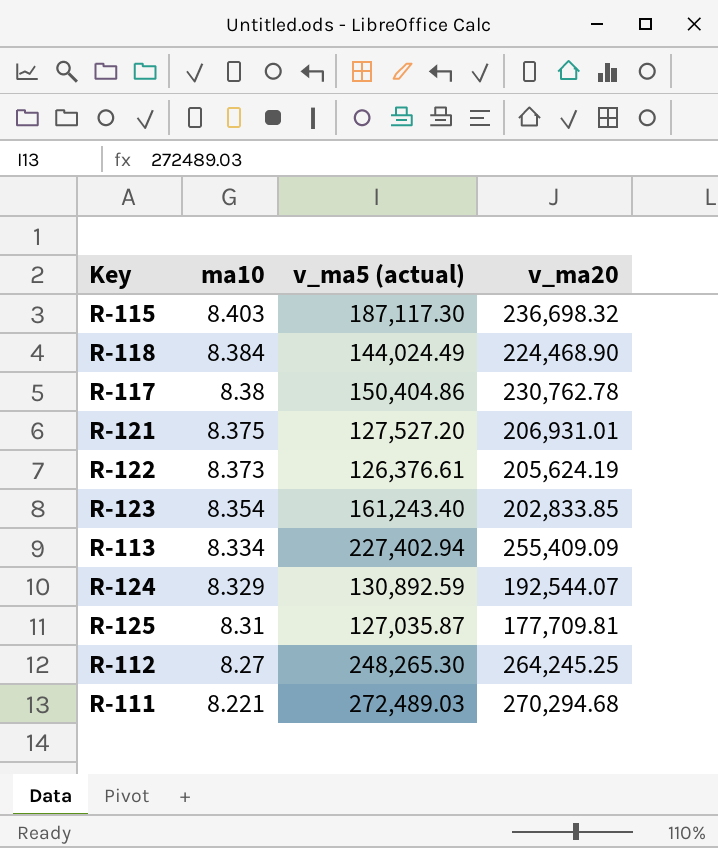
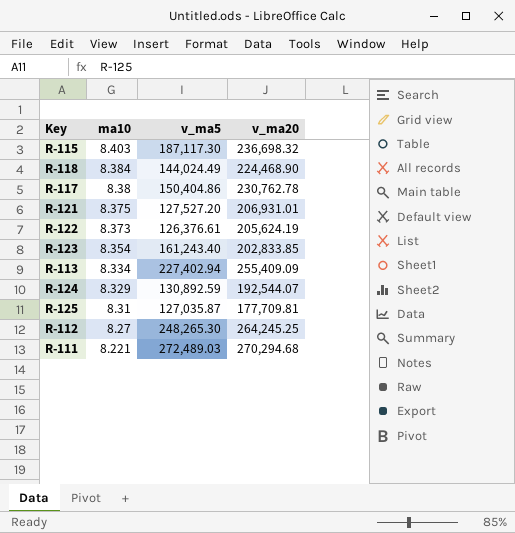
column name: v_ma5 (actual) -> v_ma5

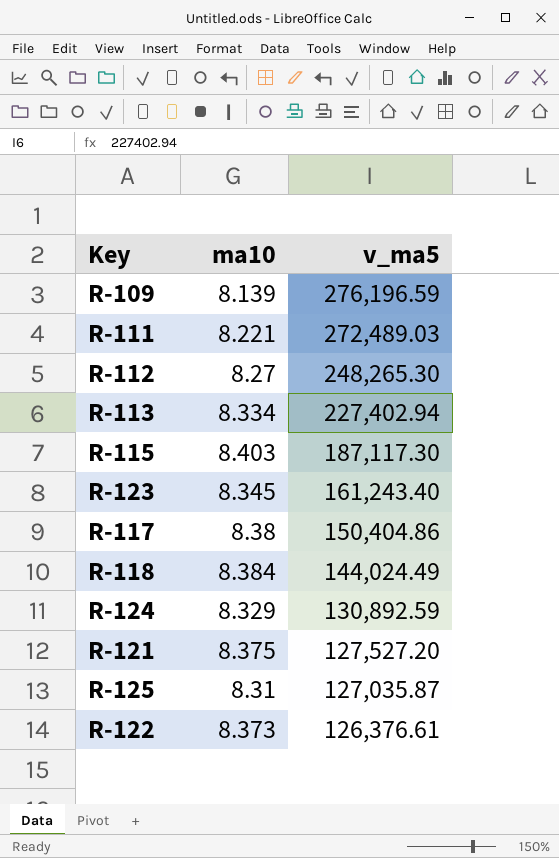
row order: ma10 descending -> v_ma5 descending
column v_ma20 | position: 4 -> none
row R-109: none -> 8.139 | 276,196.59
R-123 | ma10: 8.354 -> 8.345

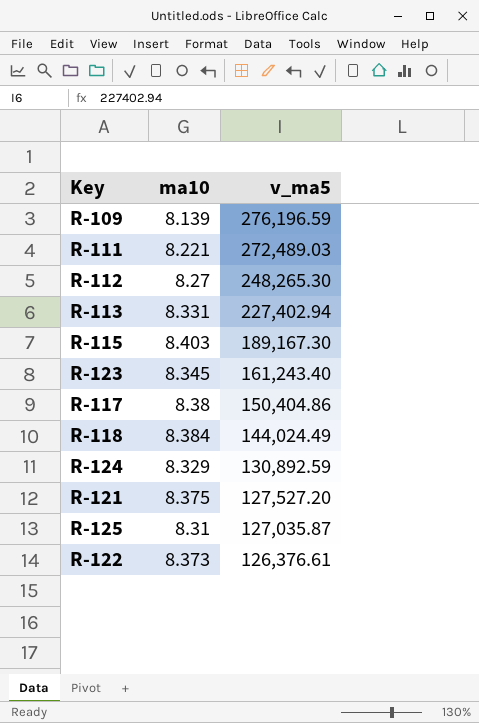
R-113 | ma10: 8.334 -> 8.331
R-115 | v_ma5: 187,117.30 -> 189,167.30

